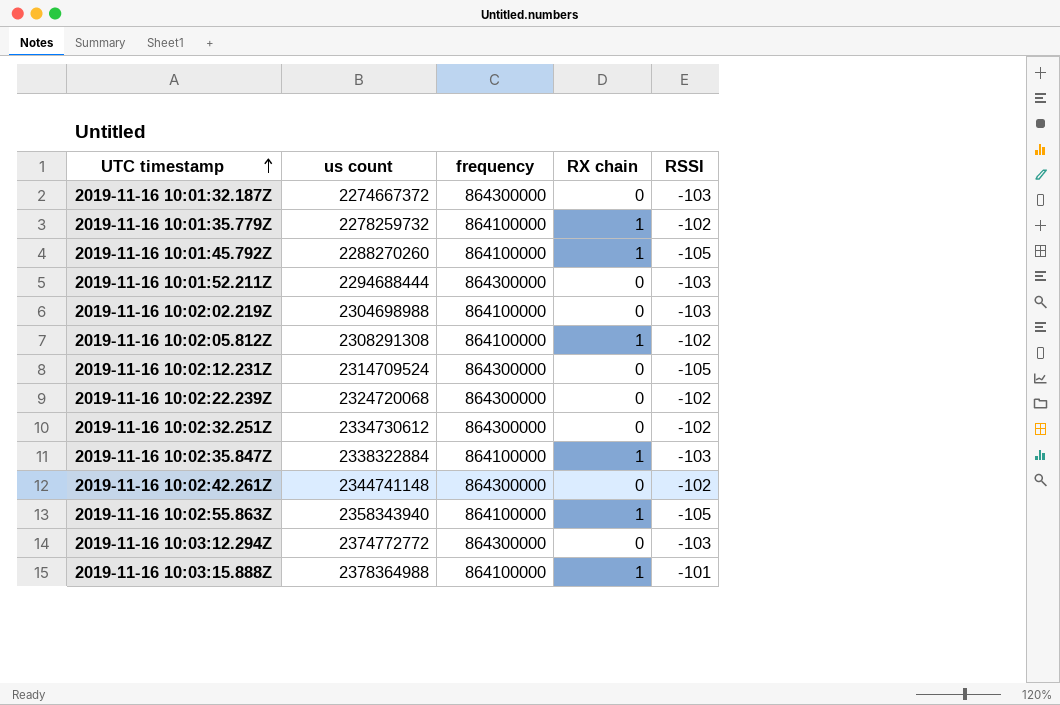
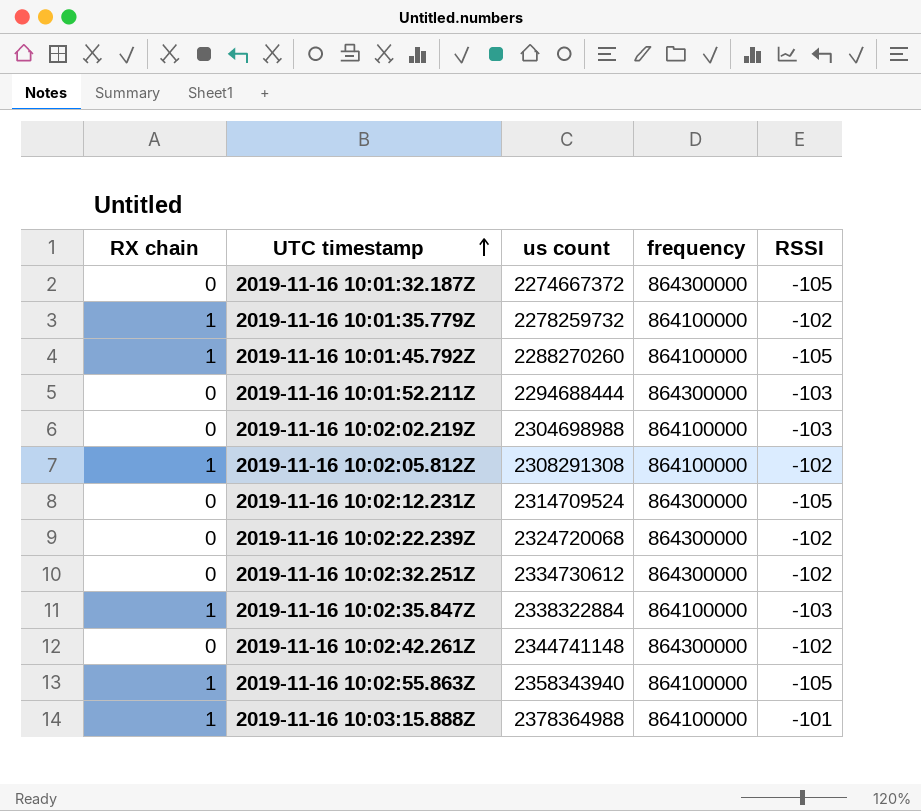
column RX chain | position: 4 -> 1
row 2019-11-16 10:03:12.294Z: 2374772772 | 864300000 | 0 | -103 -> none
2019-11-16 10:01:32.187Z | RSSI: -103 -> -105

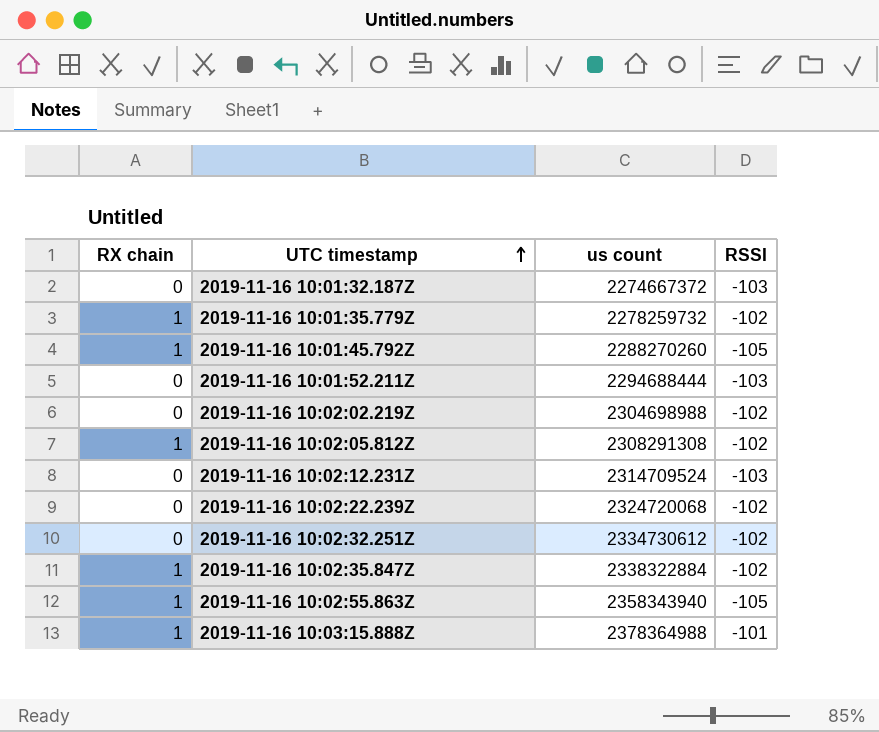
column frequency | position: 4 -> none
row 2019-11-16 10:02:42.261Z: 0 | 2344741148 | 864300000 | -102 -> none
2019-11-16 10:01:32.187Z | RSSI: -105 -> -103
2019-11-16 10:02:02.219Z | RSSI: -103 -> -102
2019-11-16 10:02:12.231Z | RSSI: -105 -> -103
2019-11-16 10:02:35.847Z | RSSI: -103 -> -102

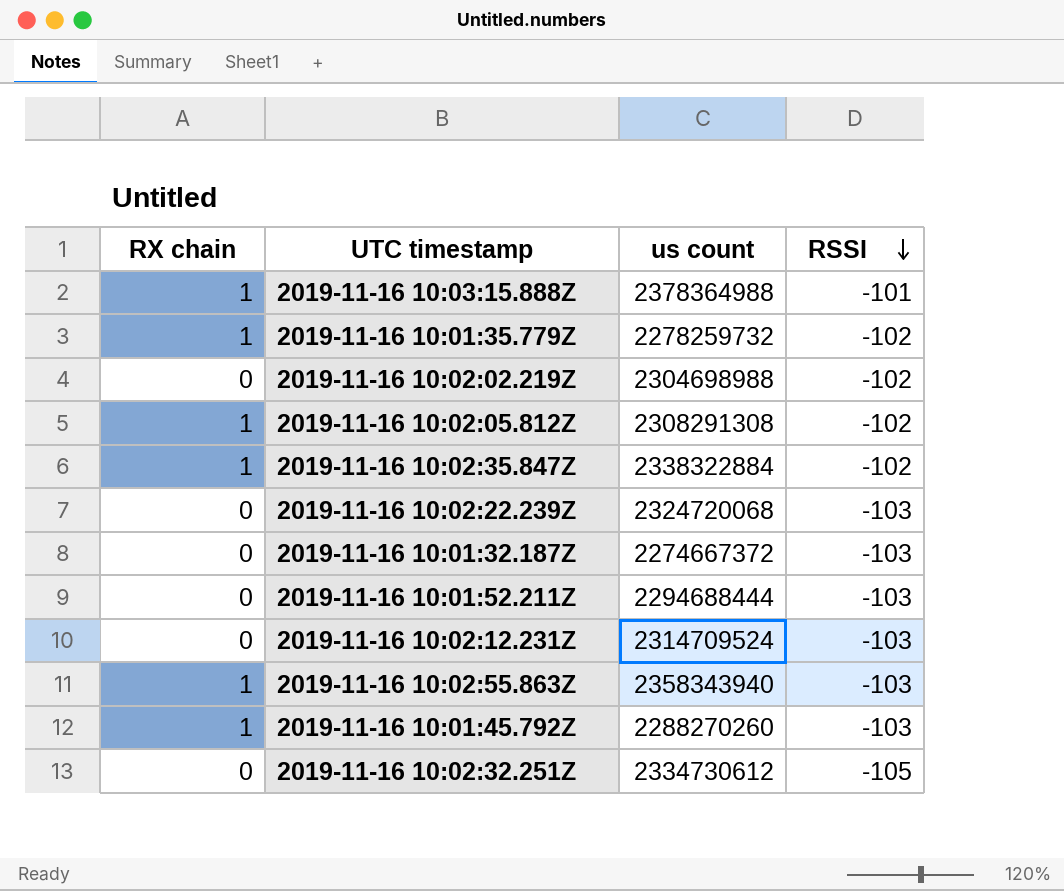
row order: UTC timestamp ascending -> RSSI descending
2019-11-16 10:02:22.239Z | RSSI: -102 -> -103
2019-11-16 10:02:55.863Z | RSSI: -105 -> -103
2019-11-16 10:01:45.792Z | RSSI: -105 -> -103
2019-11-16 10:02:32.251Z | RSSI: -102 -> -105

